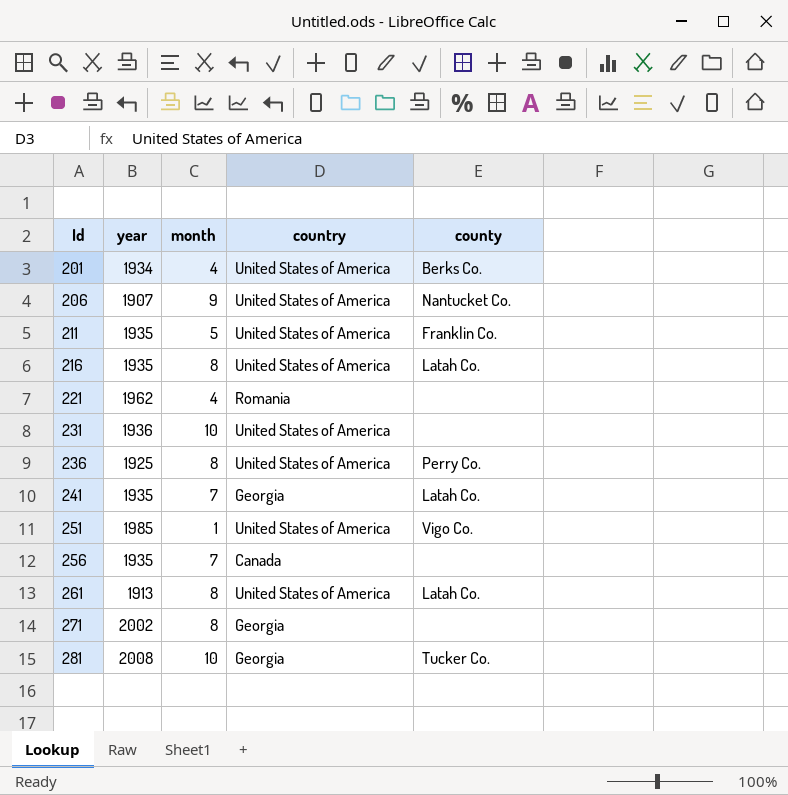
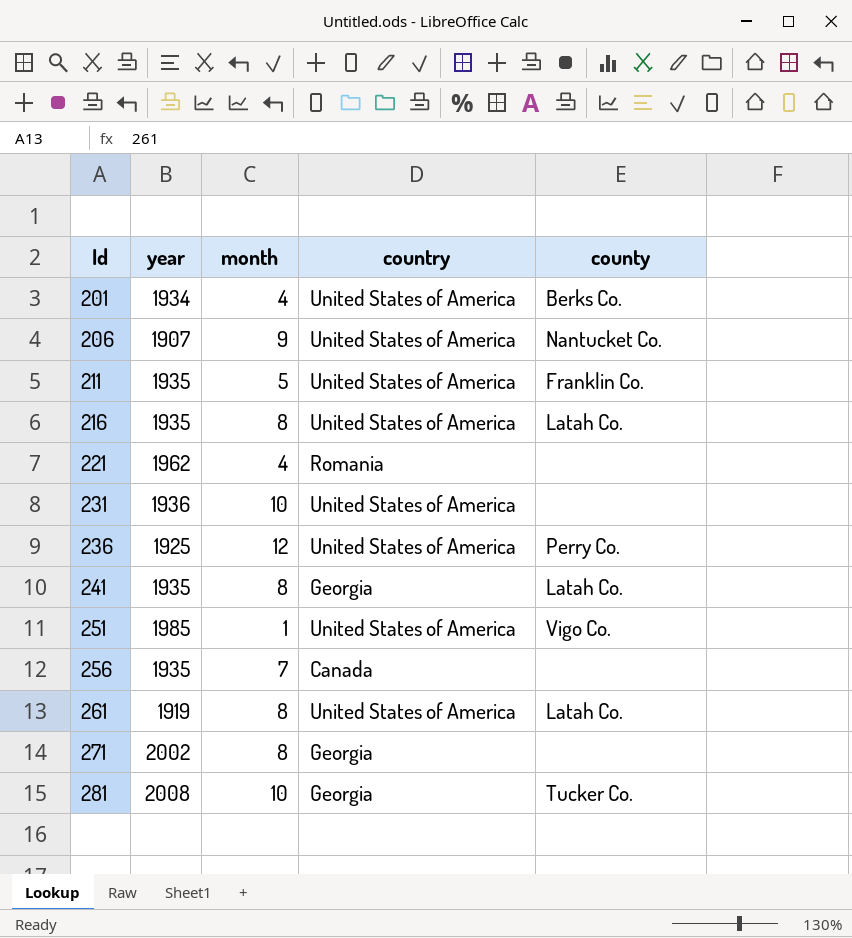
236 | month: 8 -> 12
241 | month: 7 -> 8
261 | year: 1913 -> 1919

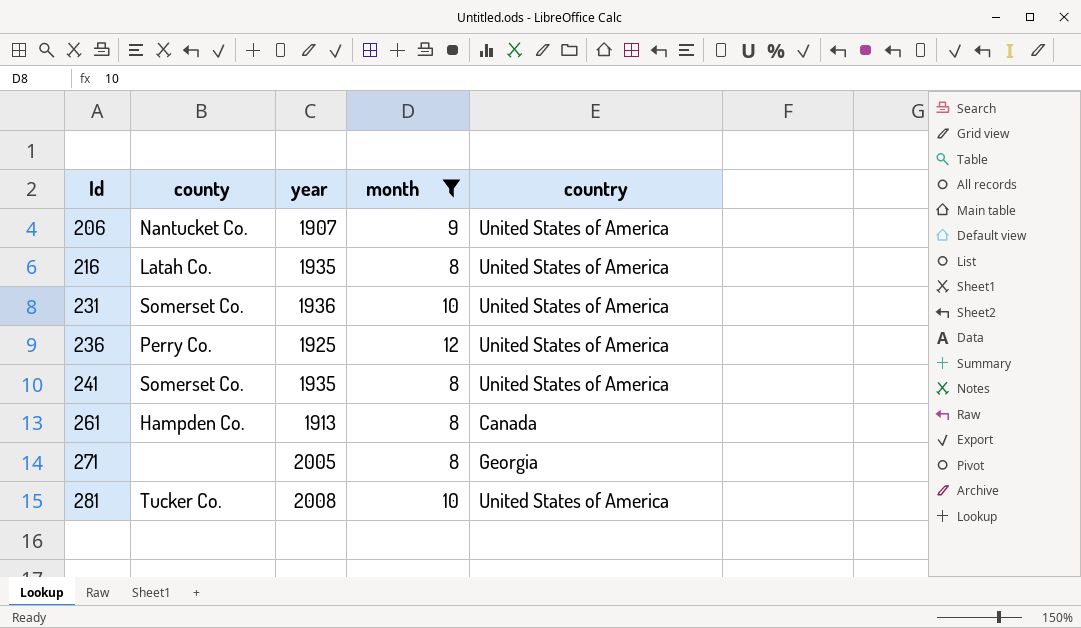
filter: none -> month >= 8
column county | position: 5 -> 2
231 | county: none -> Somerset Co.
241 | county: Latah Co. -> Somerset Co.
241 | country: Georgia -> United States of America
261 | county: Latah Co. -> Hampden Co.
261 | year: 1919 -> 1913
261 | country: United States of America -> Canada
271 | year: 2002 -> 2005
281 | country: Georgia -> United States of America

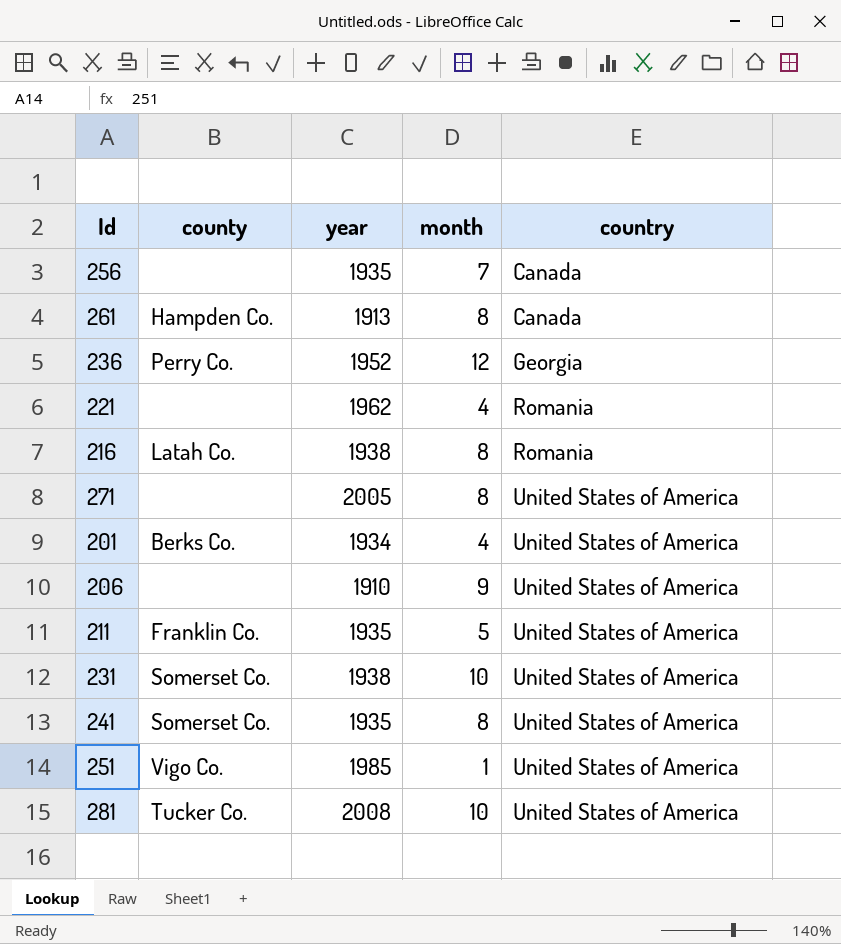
filter: month >= 8 -> none
row order: Id ascending -> country ascending
236 | year: 1925 -> 1952
236 | country: United States of America -> Georgia
216 | year: 1935 -> 1938
216 | country: United States of America -> Romania
271 | country: Georgia -> United States of America
206 | county: Nantucket Co. -> none
206 | year: 1907 -> 1910
231 | year: 1936 -> 1938

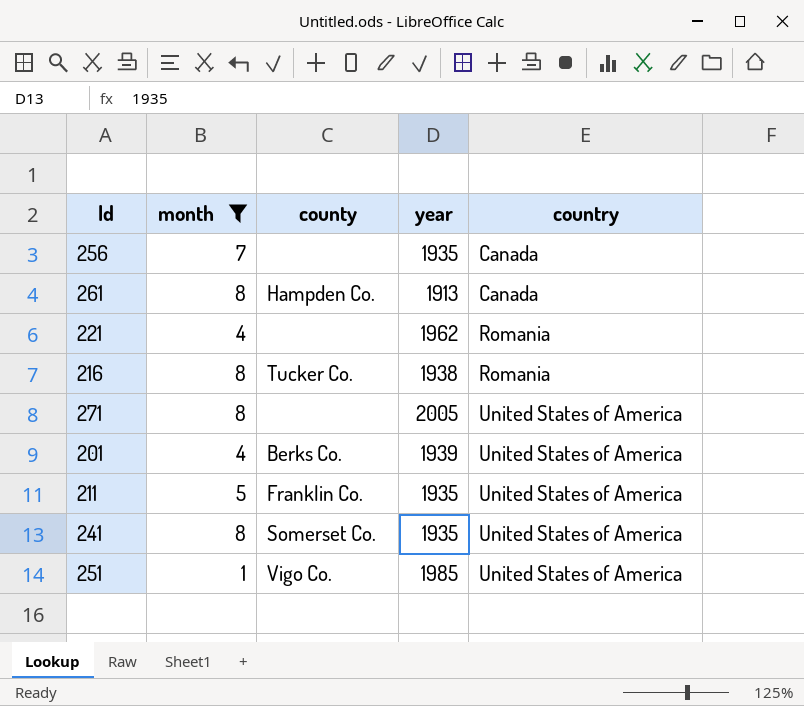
filter: none -> month <= 8
column month | position: 4 -> 2
216 | county: Latah Co. -> Tucker Co.
201 | year: 1934 -> 1939

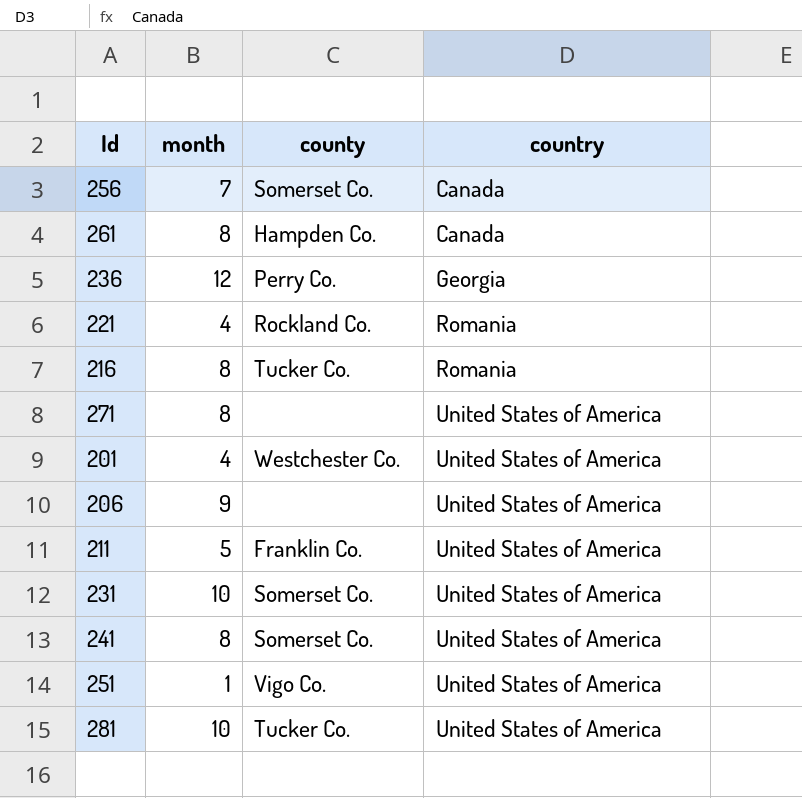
filter: month <= 8 -> none
column year | position: 4 -> none
256 | county: none -> Somerset Co.
221 | county: none -> Rockland Co.
201 | county: Berks Co. -> Westchester Co.

